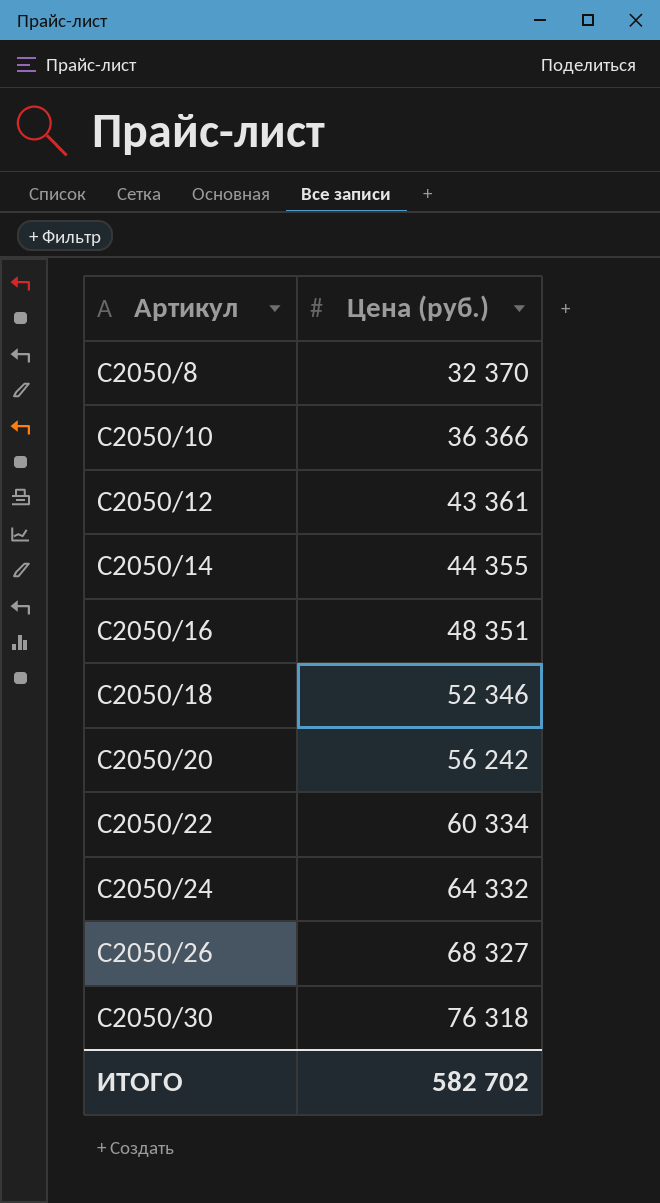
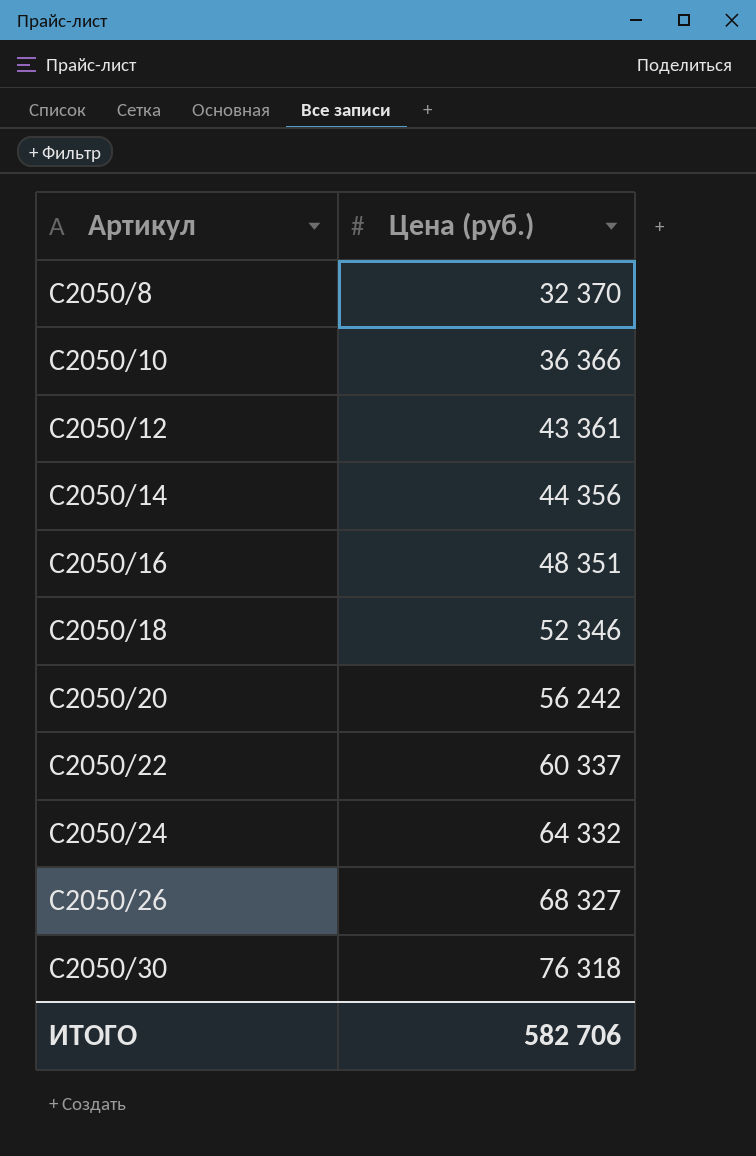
C2050/14 | Цена (руб.): 44 355 -> 44 356
C2050/22 | Цена (руб.): 60 334 -> 60 337
ИТОГО | Цена (руб.): 582 702 -> 582 706

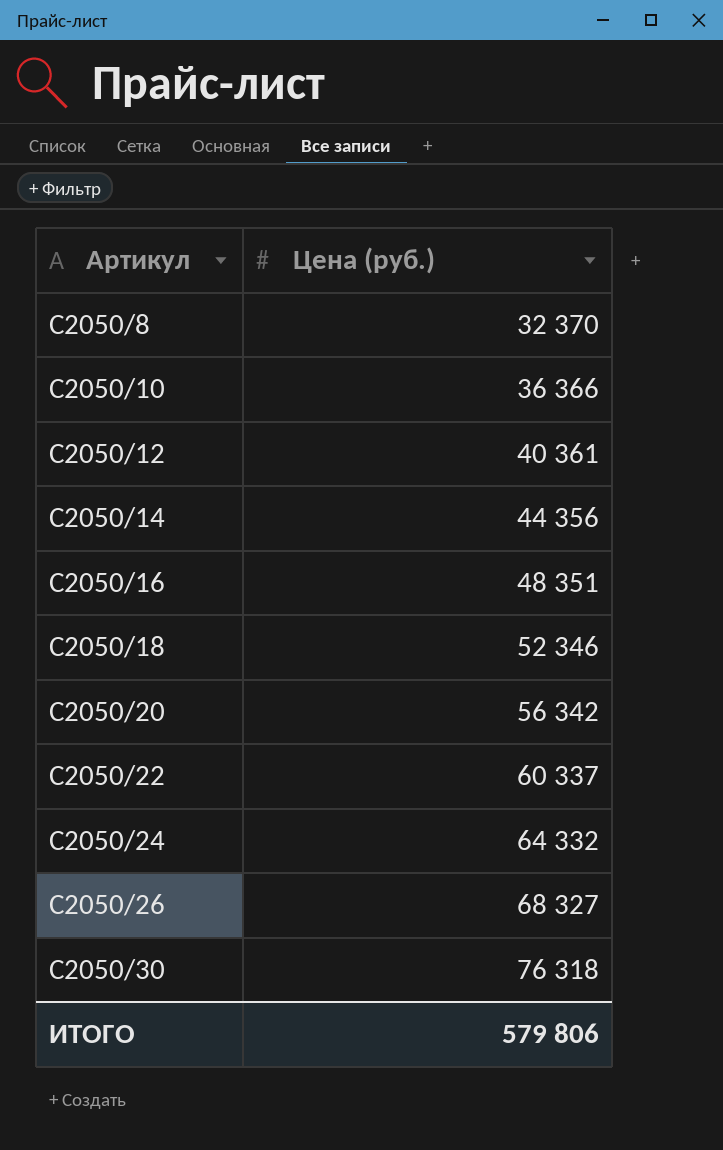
C2050/12 | Цена (руб.): 43 361 -> 40 361
C2050/20 | Цена (руб.): 56 242 -> 56 342
ИТОГО | Цена (руб.): 582 706 -> 579 806

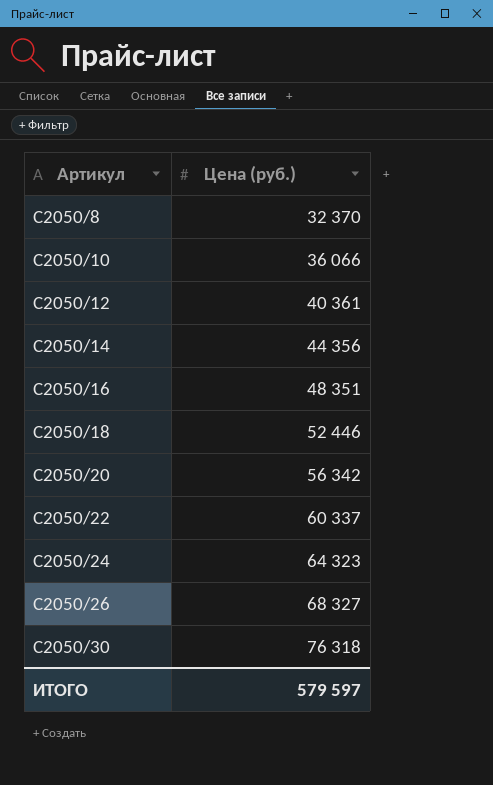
C2050/10 | Цена (руб.): 36 366 -> 36 066
C2050/18 | Цена (руб.): 52 346 -> 52 446
C2050/24 | Цена (руб.): 64 332 -> 64 323
ИТОГО | Цена (руб.): 579 806 -> 579 597

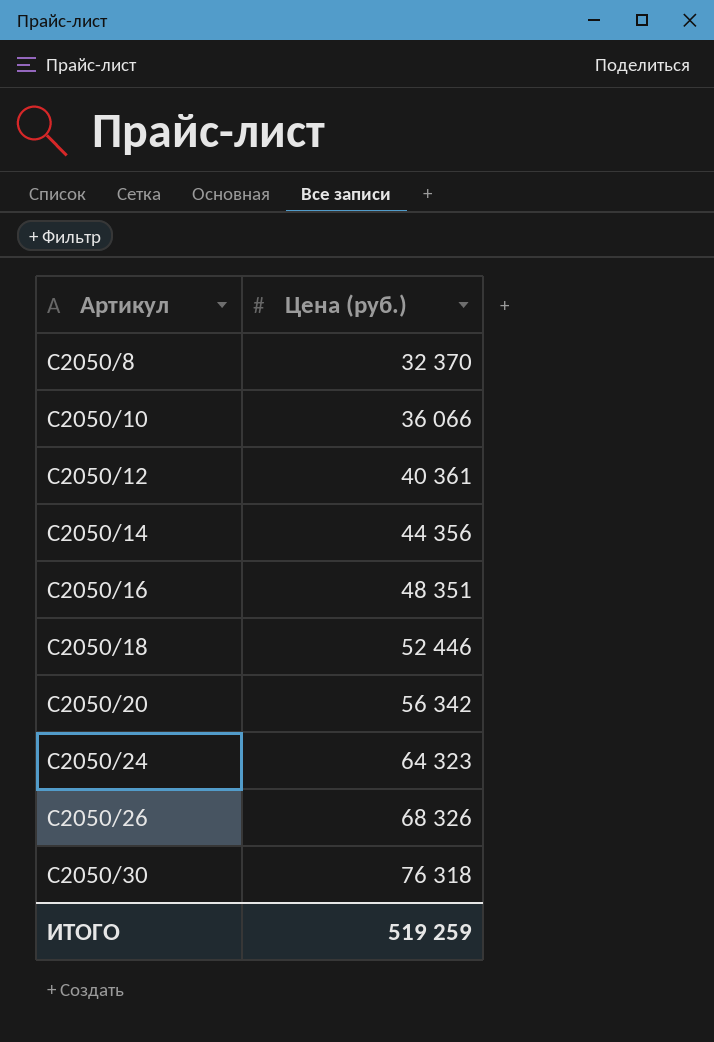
row C2050/22: 60 337 -> none
C2050/26 | Цена (руб.): 68 327 -> 68 326
ИТОГО | Цена (руб.): 579 597 -> 519 259

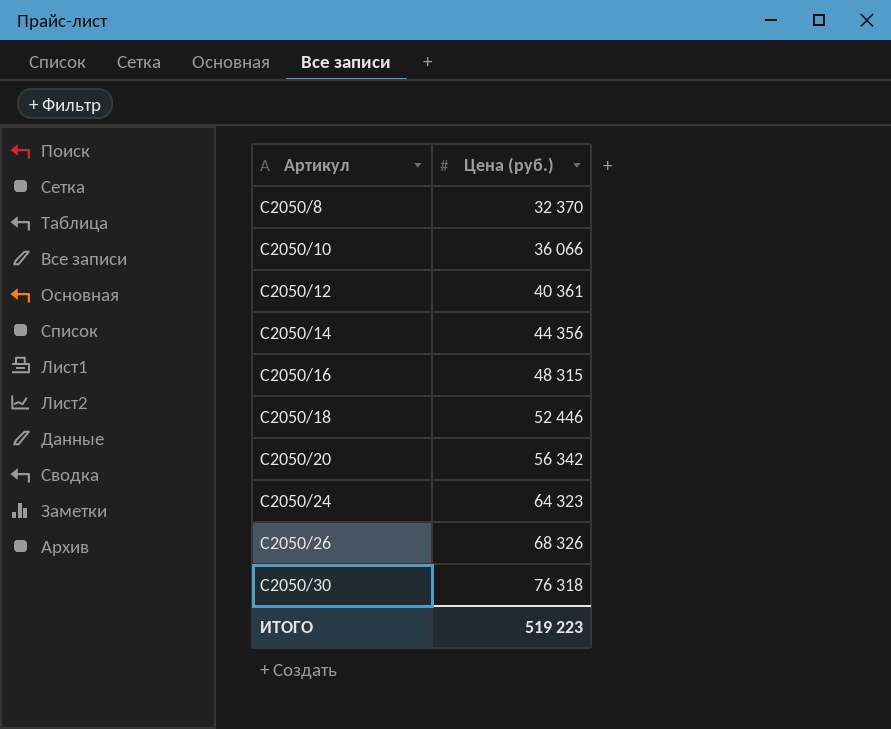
C2050/16 | Цена (руб.): 48 351 -> 48 315
ИТОГО | Цена (руб.): 519 259 -> 519 223

